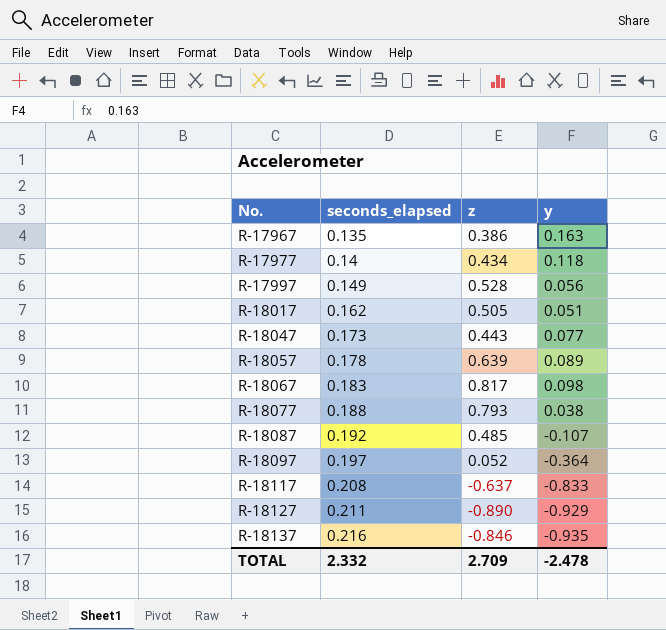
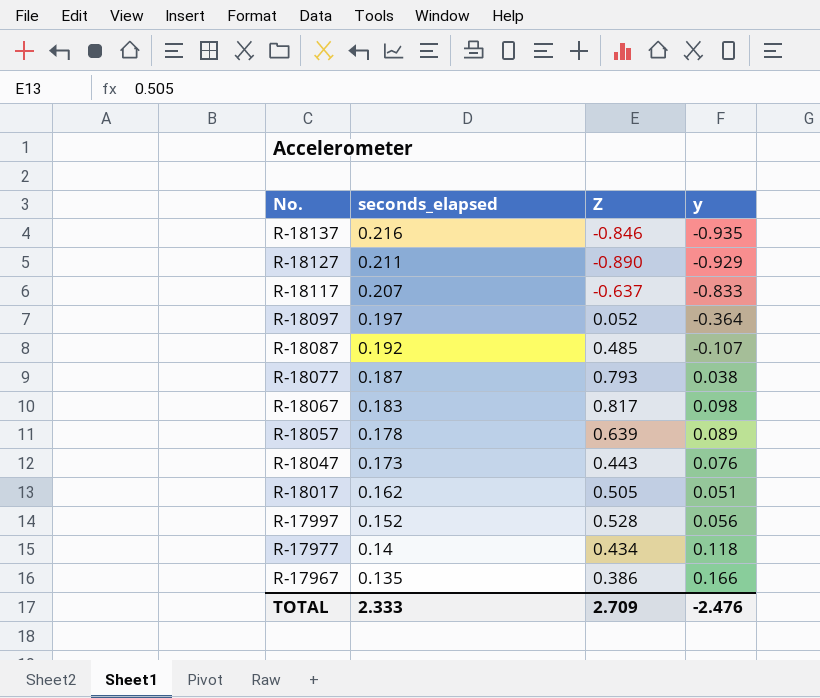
row order: No. ascending -> No. descending
column name: z -> Z
R-18117 | seconds_elapsed: 0.208 -> 0.207
R-18077 | seconds_elapsed: 0.188 -> 0.187
R-18047 | y: 0.077 -> 0.076
R-17997 | seconds_elapsed: 0.149 -> 0.152
R-17967 | y: 0.163 -> 0.166
TOTAL | seconds_elapsed: 2.332 -> 2.333
TOTAL | y: -2.478 -> -2.476

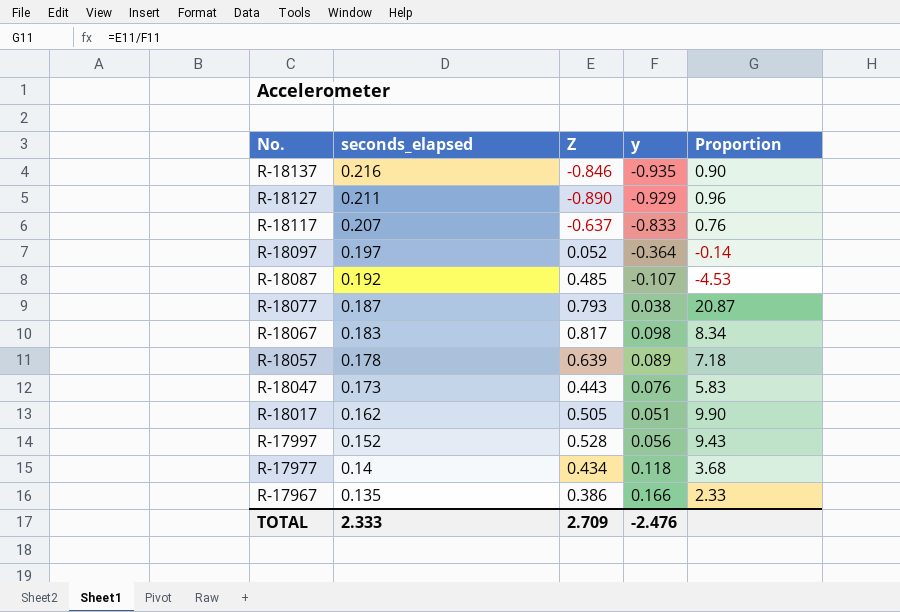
column Proportion | formula: none -> [Z] / [y]

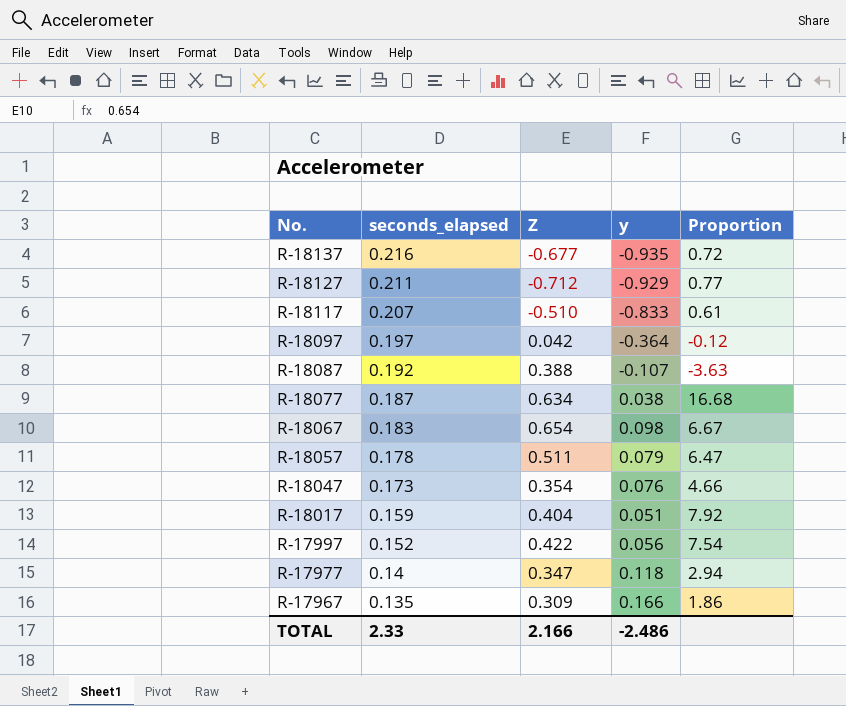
R-18137 | Z: -0.846 -> -0.677
R-18137 | Proportion: 0.90 -> 0.72
R-18127 | Z: -0.890 -> -0.712
R-18127 | Proportion: 0.96 -> 0.77
R-18117 | Z: -0.637 -> -0.510
R-18117 | Proportion: 0.76 -> 0.61
R-18097 | Z: 0.052 -> 0.042
R-18097 | Proportion: -0.14 -> -0.12
R-18087 | Z: 0.485 -> 0.388
R-18087 | Proportion: -4.53 -> -3.63
R-18077 | Z: 0.793 -> 0.634
R-18077 | Proportion: 20.87 -> 16.68
R-18067 | Z: 0.817 -> 0.654
R-18067 | Proportion: 8.34 -> 6.67
R-18057 | Z: 0.639 -> 0.511
R-18057 | y: 0.089 -> 0.079
R-18057 | Proportion: 7.18 -> 6.47
R-18047 | Z: 0.443 -> 0.354
R-18047 | Proportion: 5.83 -> 4.66
R-18017 | seconds_elapsed: 0.162 -> 0.159
R-18017 | Z: 0.505 -> 0.404
R-18017 | Proportion: 9.90 -> 7.92
R-17997 | Z: 0.528 -> 0.422
R-17997 | Proportion: 9.43 -> 7.54
R-17977 | Z: 0.434 -> 0.347
R-17977 | Proportion: 3.68 -> 2.94
R-17967 | Z: 0.386 -> 0.309
R-17967 | Proportion: 2.33 -> 1.86
TOTAL | seconds_elapsed: 2.333 -> 2.33
TOTAL | Z: 2.709 -> 2.166
TOTAL | y: -2.476 -> -2.486

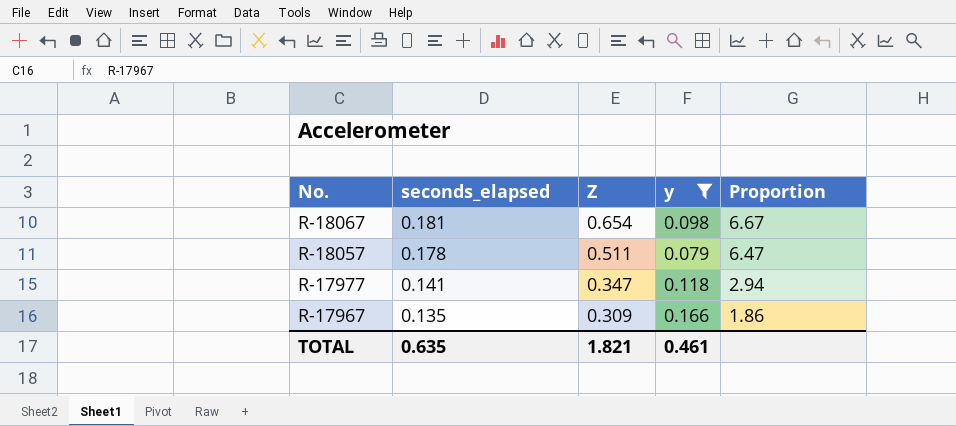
filter: none -> y >= 0.079
R-18067 | seconds_elapsed: 0.183 -> 0.181
R-17977 | seconds_elapsed: 0.14 -> 0.141
TOTAL | seconds_elapsed: 2.33 -> 0.635
TOTAL | Z: 2.166 -> 1.821
TOTAL | y: -2.486 -> 0.461

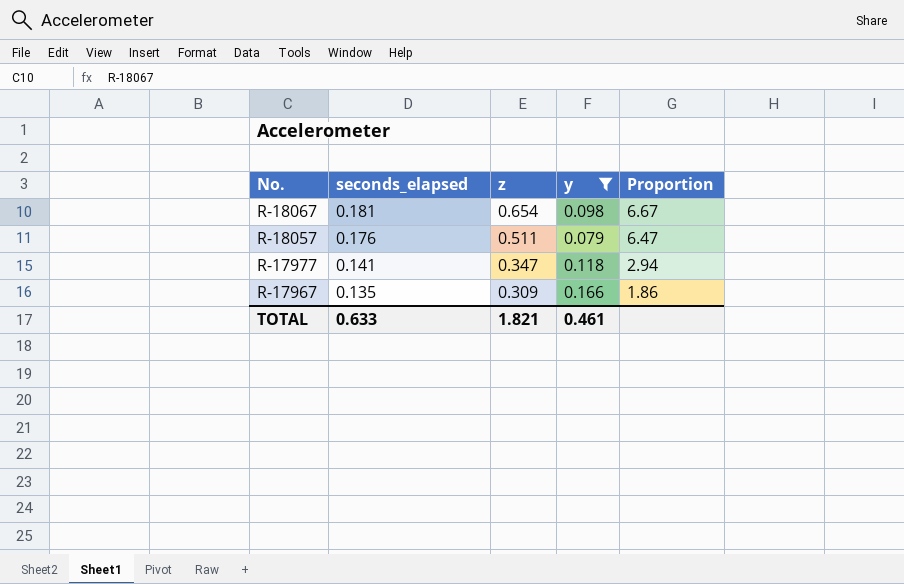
column name: Z -> z
R-18057 | seconds_elapsed: 0.178 -> 0.176
TOTAL | seconds_elapsed: 0.635 -> 0.633

